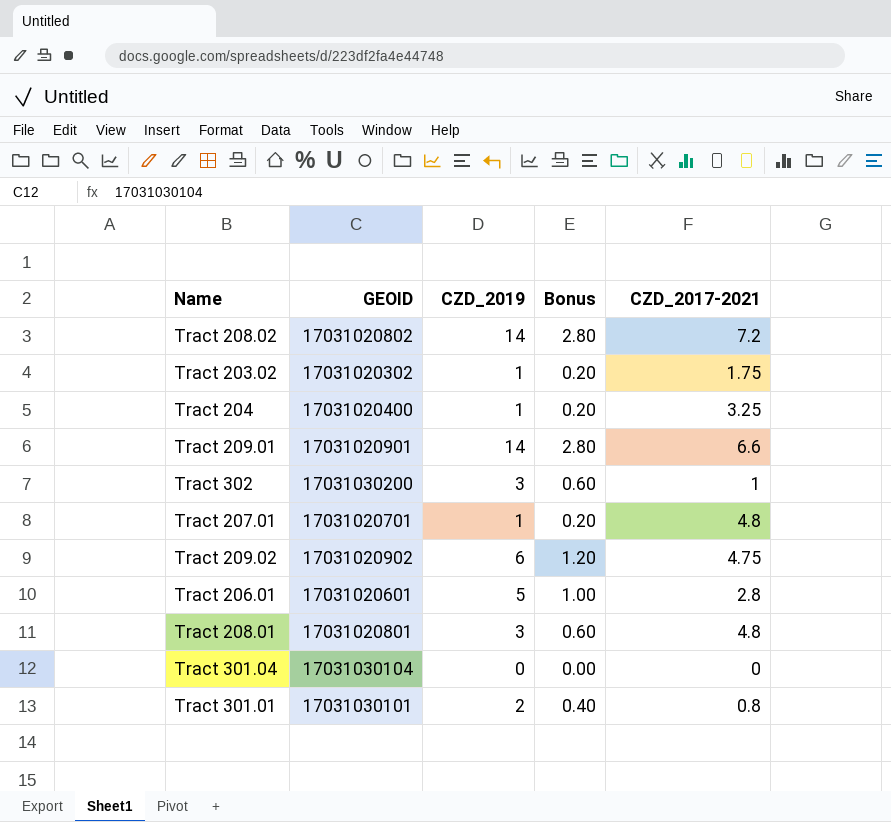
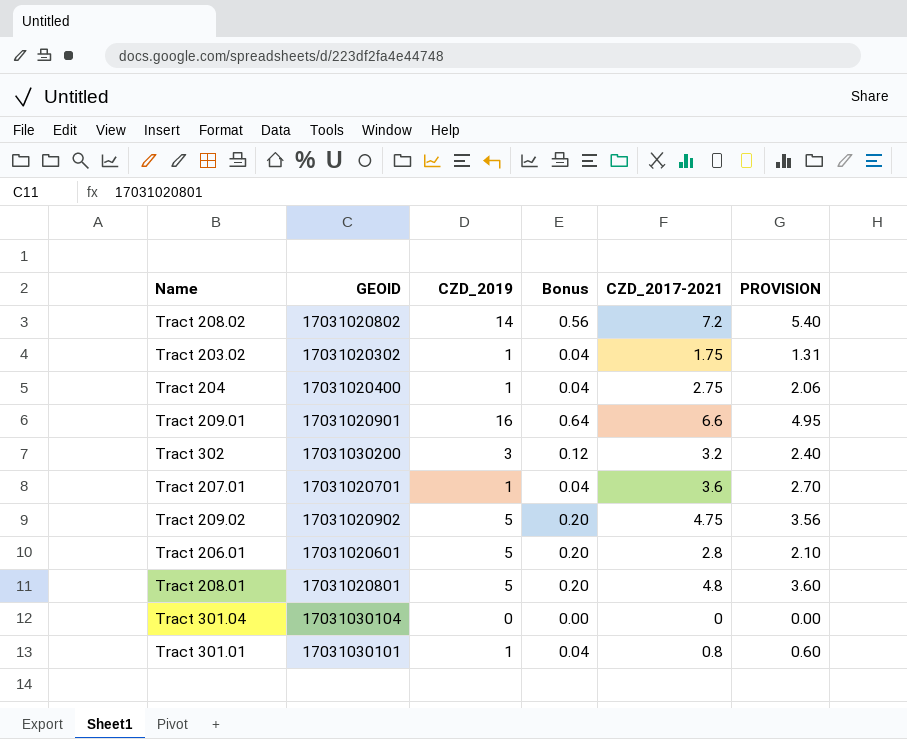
column Bonus | formula: [CZD_2019] * 0.2 -> [CZD_2019] * 0.04
column PROVISION | formula: none -> [CZD_2017-2021] * 0.75
Tract 204 | CZD_2017-2021: 3.25 -> 2.75
Tract 209.01 | CZD_2019: 14 -> 16
Tract 302 | CZD_2017-2021: 1 -> 3.2
Tract 207.01 | CZD_2017-2021: 4.8 -> 3.6
Tract 209.02 | CZD_2019: 6 -> 5
Tract 208.01 | CZD_2019: 3 -> 5
Tract 301.01 | CZD_2019: 2 -> 1

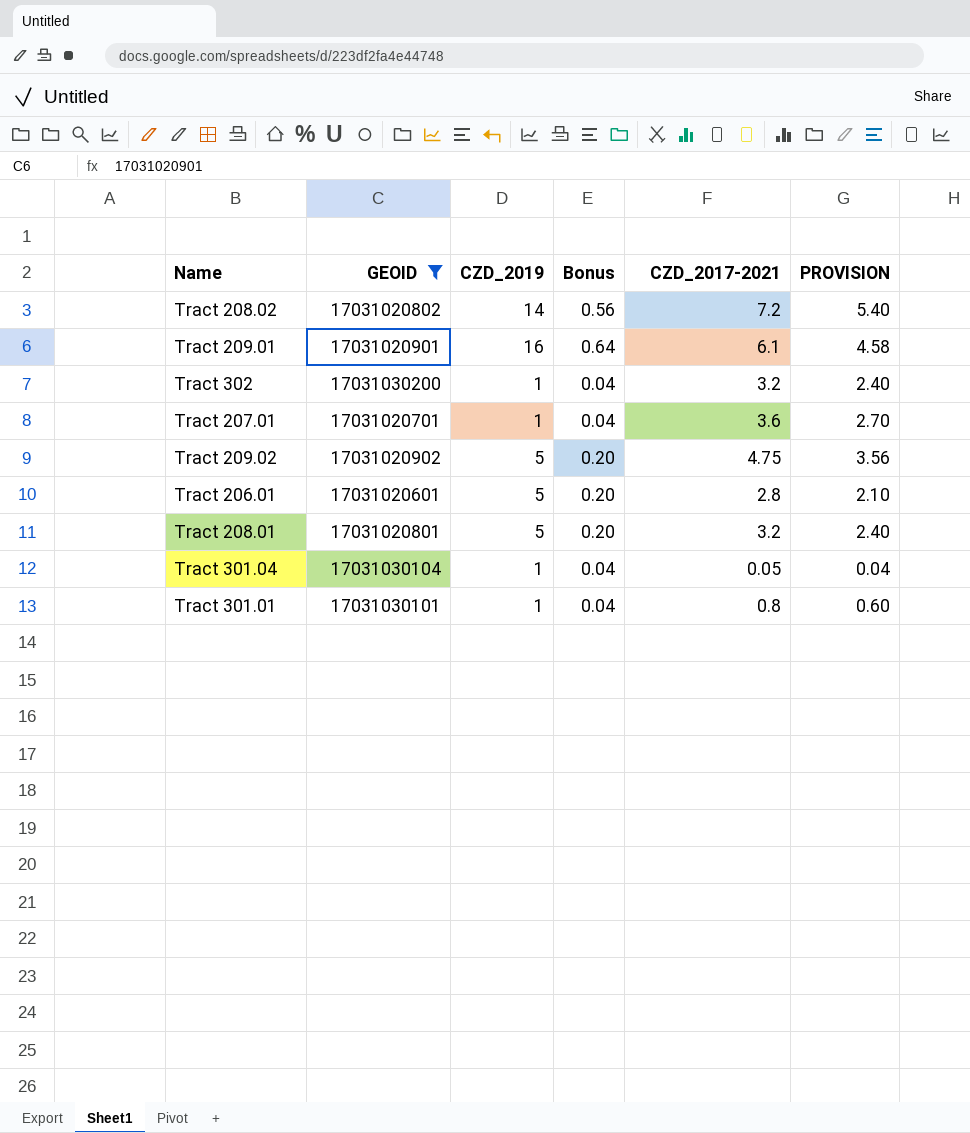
filter: none -> GEOID >= 17031020601
Tract 209.01 | CZD_2017-2021: 6.6 -> 6.1
Tract 209.01 | PROVISION: 4.95 -> 4.58
Tract 302 | CZD_2019: 3 -> 1
Tract 302 | Bonus: 0.12 -> 0.04
Tract 208.01 | CZD_2017-2021: 4.8 -> 3.2
Tract 208.01 | PROVISION: 3.60 -> 2.40
Tract 301.04 | CZD_2019: 0 -> 1
Tract 301.04 | Bonus: 0.00 -> 0.04
Tract 301.04 | CZD_2017-2021: 0 -> 0.05
Tract 301.04 | PROVISION: 0.00 -> 0.04

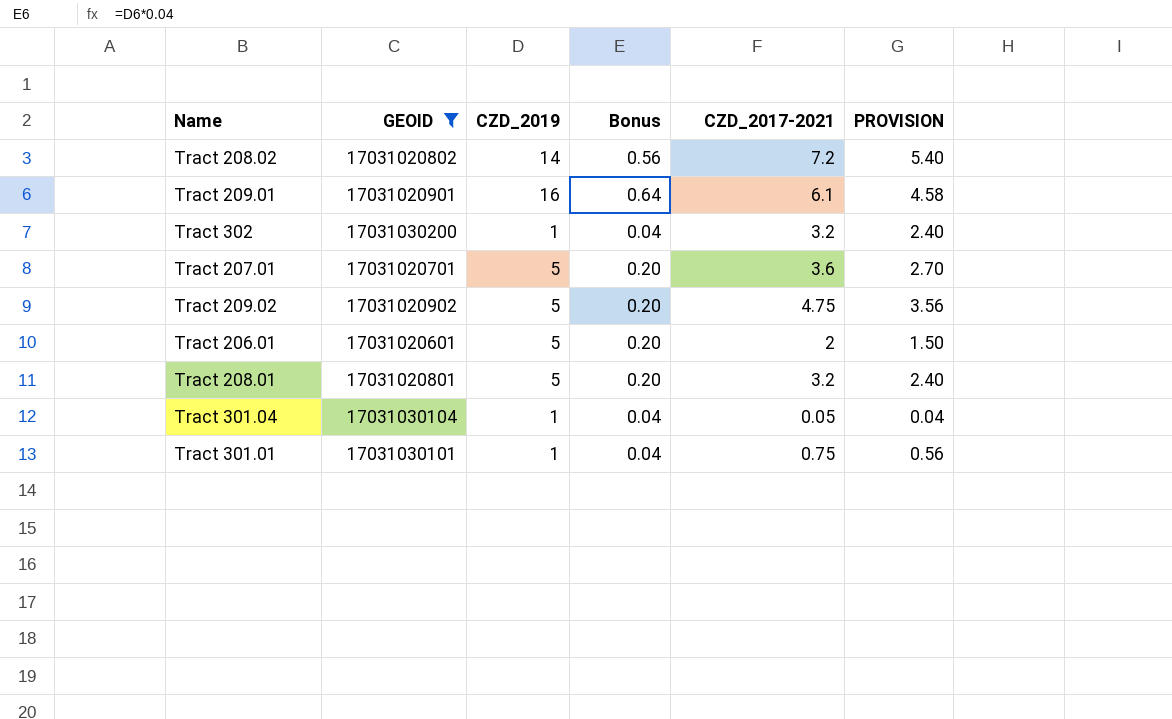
Tract 207.01 | CZD_2019: 1 -> 5
Tract 207.01 | Bonus: 0.04 -> 0.20
Tract 206.01 | CZD_2017-2021: 2.8 -> 2
Tract 206.01 | PROVISION: 2.10 -> 1.50
Tract 301.01 | CZD_2017-2021: 0.8 -> 0.75
Tract 301.01 | PROVISION: 0.60 -> 0.56

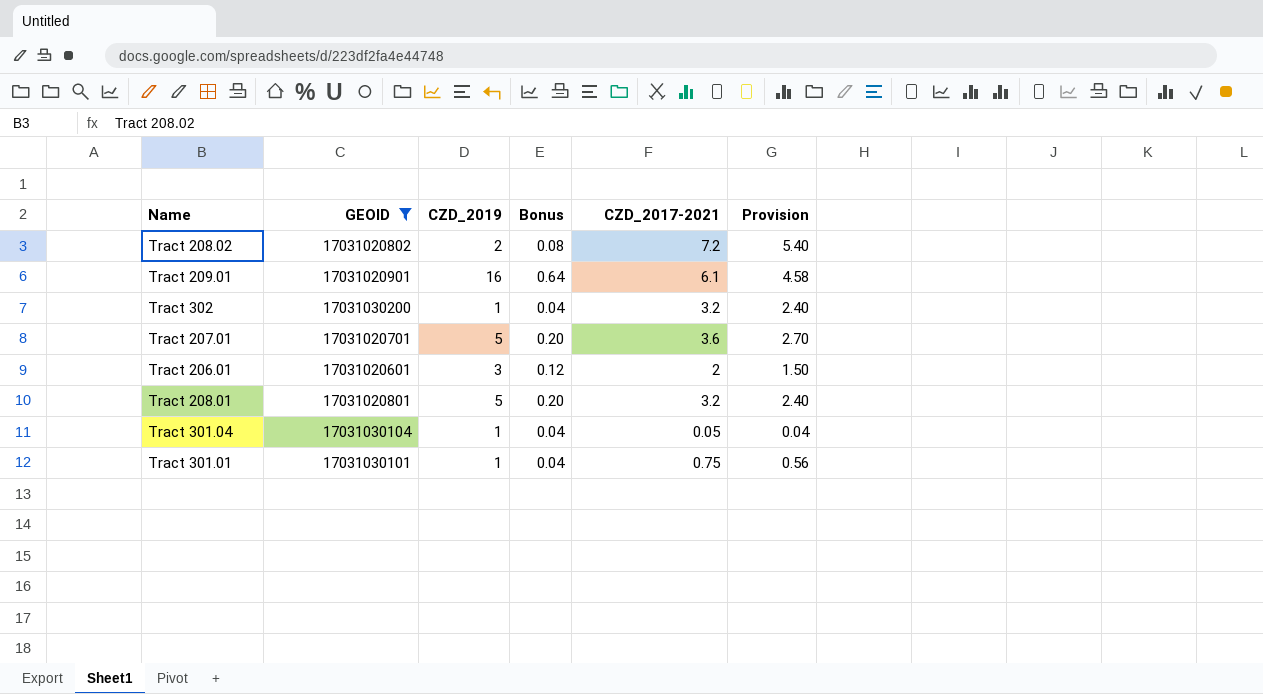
column name: PROVISION -> Provision
row Tract 209.02: 17031020902 | 5 | 0.20 | 4.75 | 3.56 -> none
Tract 208.02 | CZD_2019: 14 -> 2
Tract 208.02 | Bonus: 0.56 -> 0.08
Tract 206.01 | CZD_2019: 5 -> 3
Tract 206.01 | Bonus: 0.20 -> 0.12

